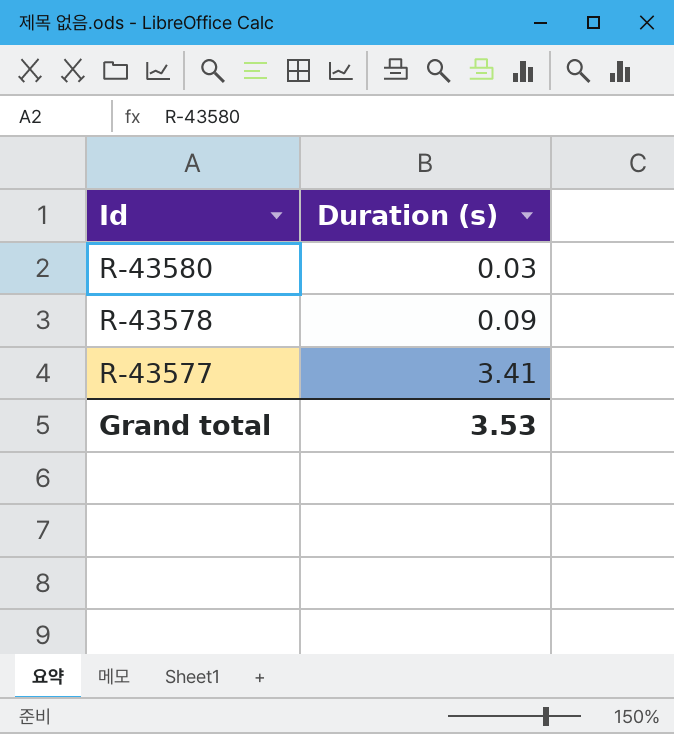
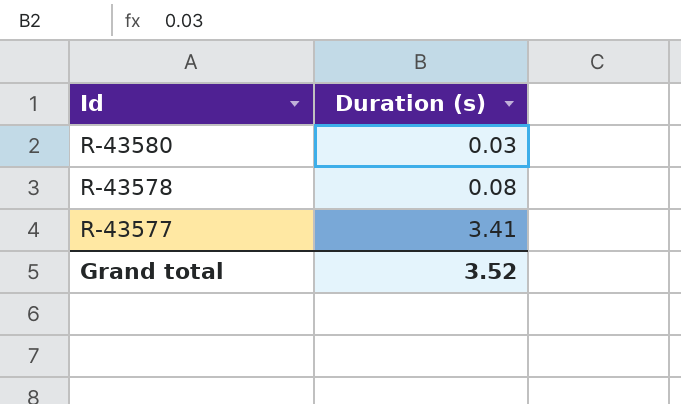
R-43578 | Duration (s): 0.09 -> 0.08
Grand total | Duration (s): 3.53 -> 3.52

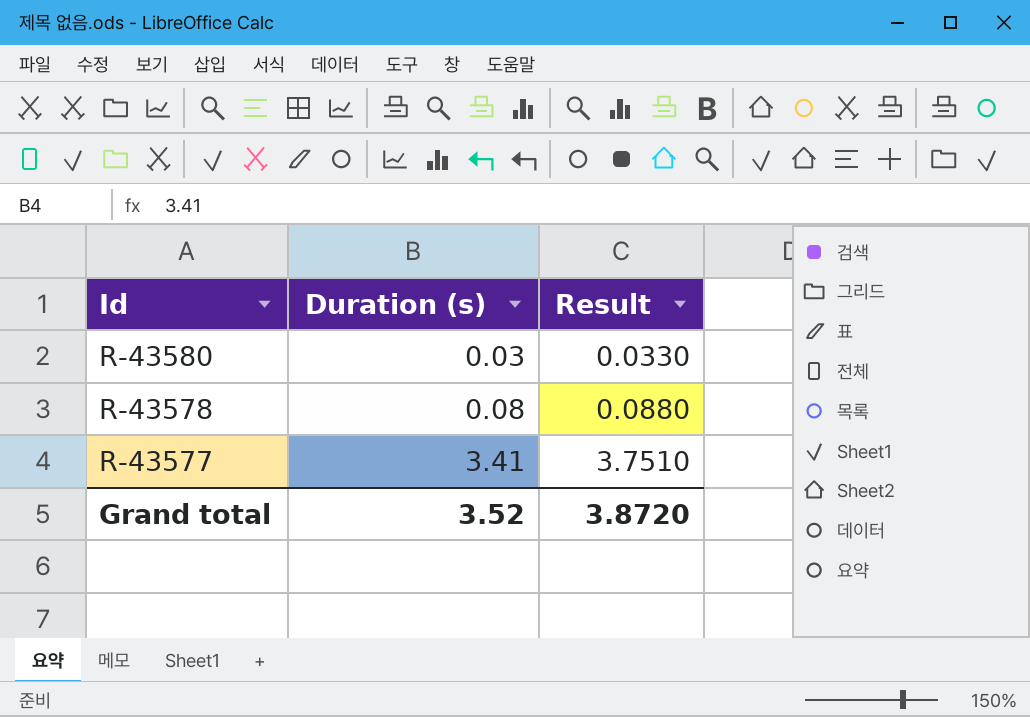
column Result | formula: none -> [Duration (s)] * 1.1

